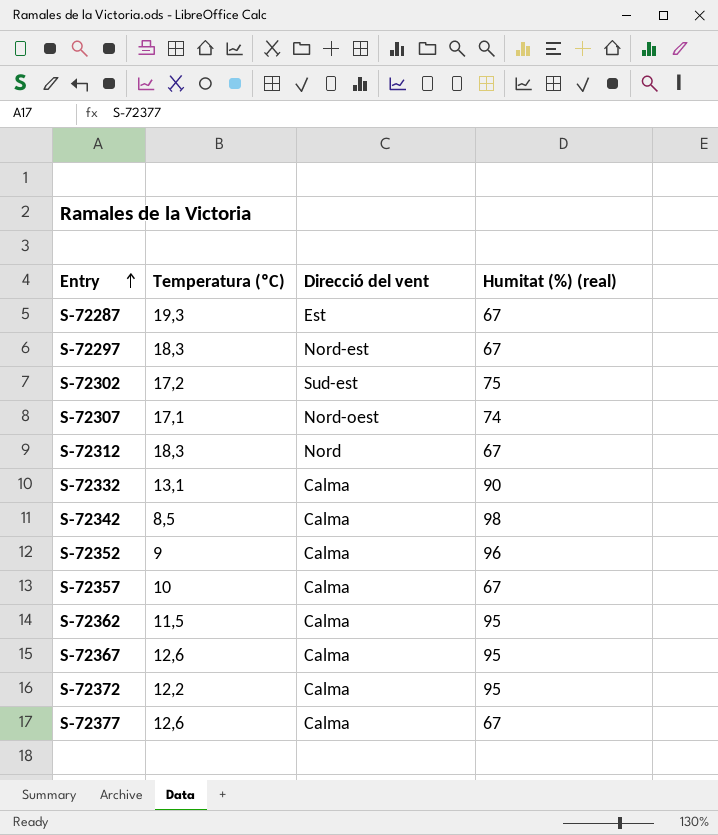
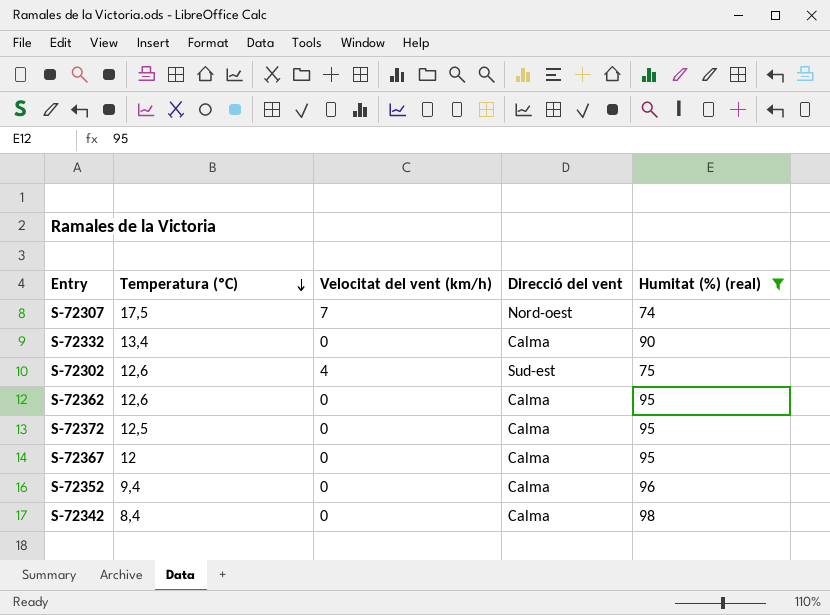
filter: none -> Humitat (%) (real) != 67
row order: Entry ascending -> Temperatura (ºC) descending
column Velocitat del vent (km/h) | position: none -> 3
S-72307 | Temperatura (ºC): 17,1 -> 17,5
S-72332 | Temperatura (ºC): 13,1 -> 13,4
S-72302 | Temperatura (ºC): 17,2 -> 12,6
S-72362 | Temperatura (ºC): 11,5 -> 12,6
S-72372 | Temperatura (ºC): 12,2 -> 12,5
S-72367 | Temperatura (ºC): 12,6 -> 12
S-72352 | Temperatura (ºC): 9 -> 9,4
S-72342 | Temperatura (ºC): 8,5 -> 8,4

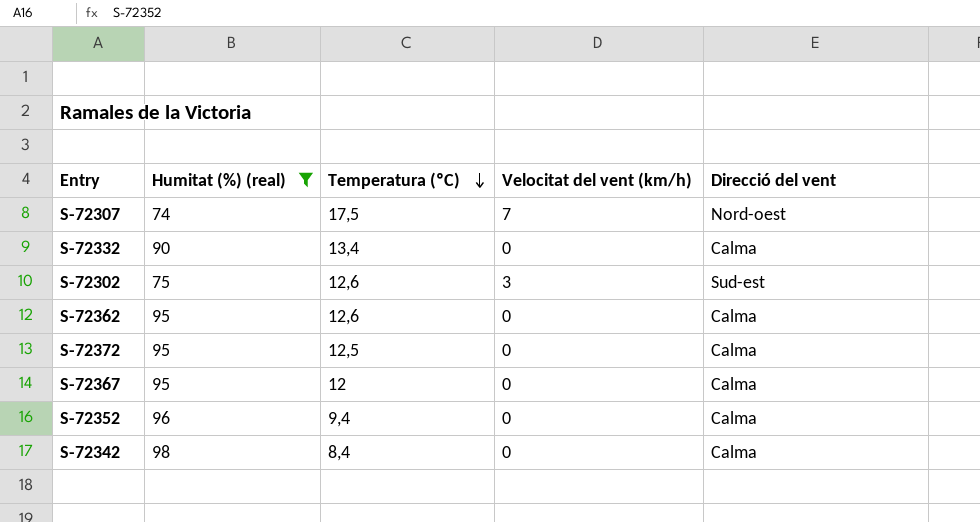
column Humitat (%) (real) | position: 5 -> 2
S-72302 | Velocitat del vent (km/h): 4 -> 3

